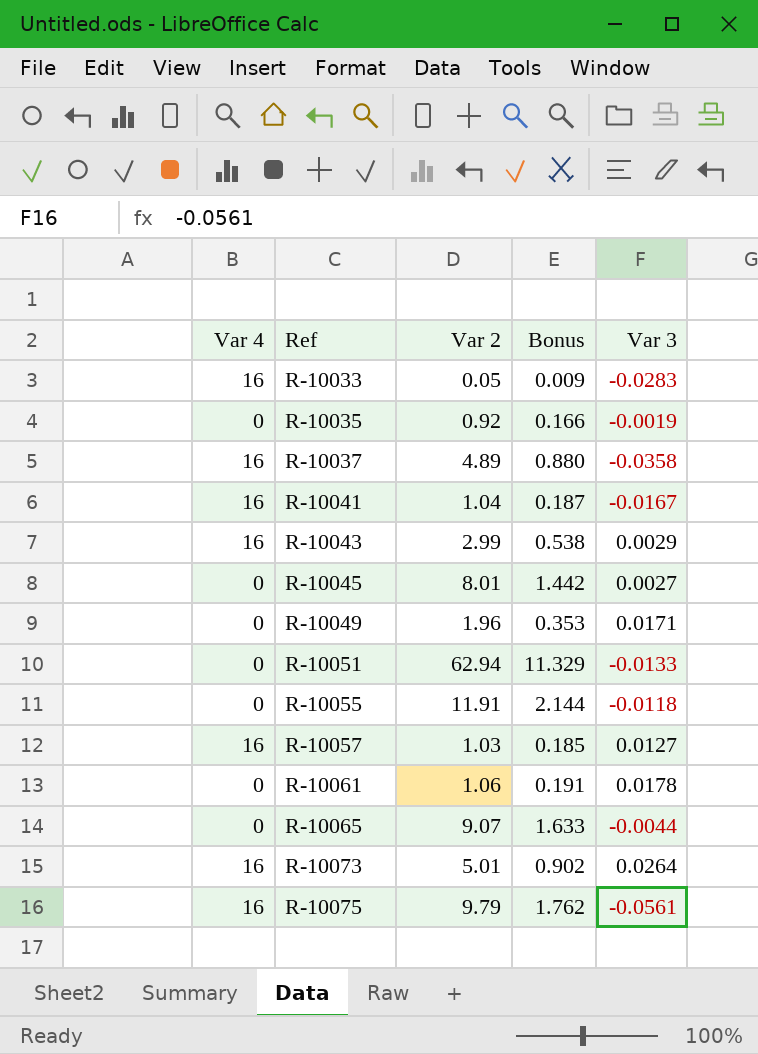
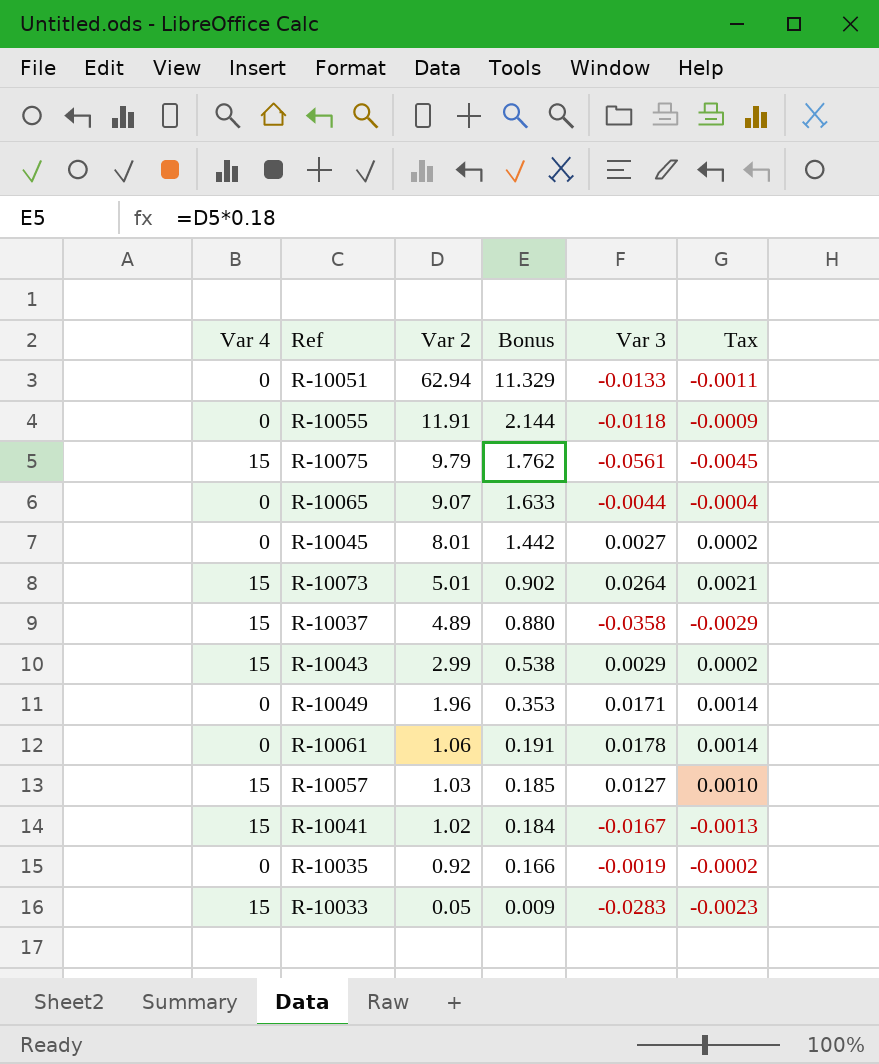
row order: Ref ascending -> Var 2 descending
column Tax | formula: none -> [Var 3] * 0.08
R-10075 | Var 4: 16 -> 15
R-10073 | Var 4: 16 -> 15
R-10037 | Var 4: 16 -> 15
R-10043 | Var 4: 16 -> 15
R-10057 | Var 4: 16 -> 15
R-10041 | Var 4: 16 -> 15
R-10041 | Var 2: 1.04 -> 1.02
R-10041 | Bonus: 0.187 -> 0.184
R-10033 | Var 4: 16 -> 15

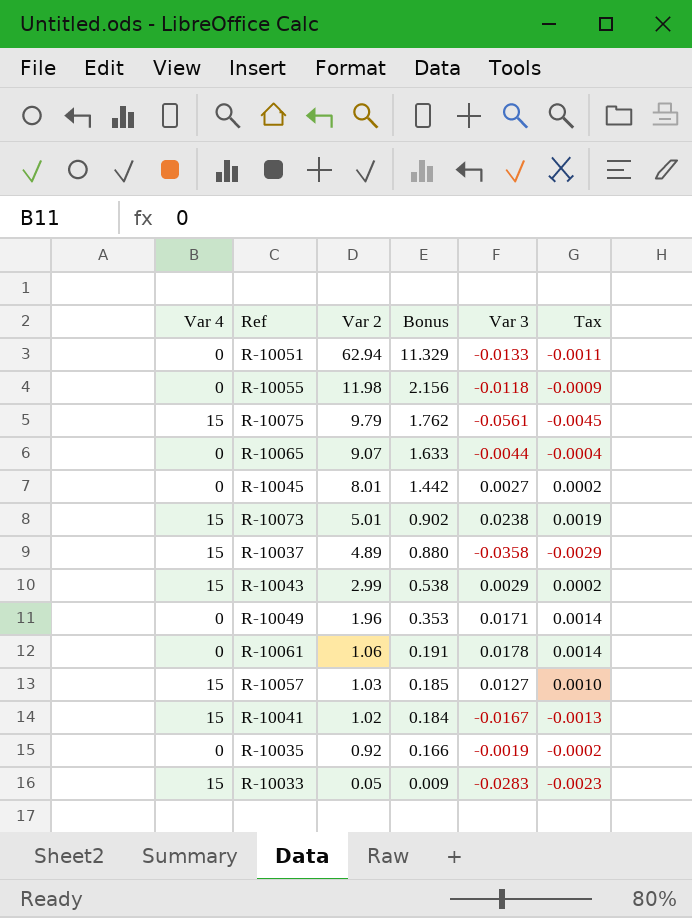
R-10055 | Var 2: 11.91 -> 11.98
R-10055 | Bonus: 2.144 -> 2.156
R-10073 | Var 3: 0.0264 -> 0.0238
R-10073 | Tax: 0.0021 -> 0.0019

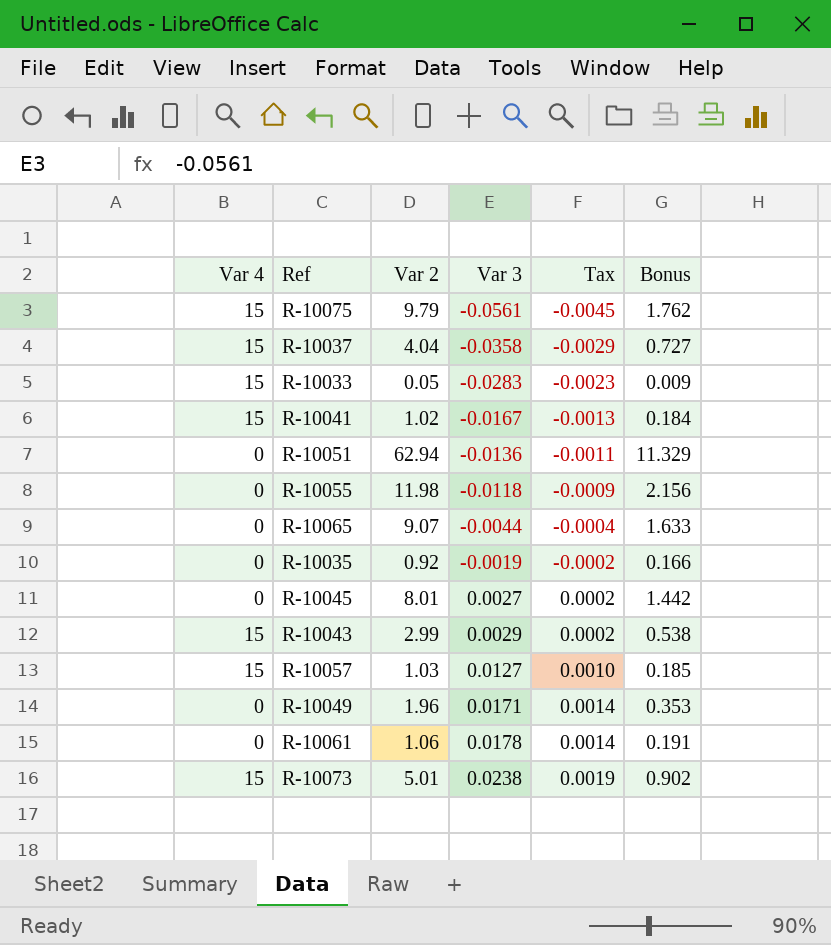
row order: Var 2 descending -> Var 3 ascending
column Bonus | position: 4 -> 6
R-10037 | Var 2: 4.89 -> 4.04
R-10037 | Bonus: 0.880 -> 0.727
R-10051 | Var 3: -0.0133 -> -0.0136

